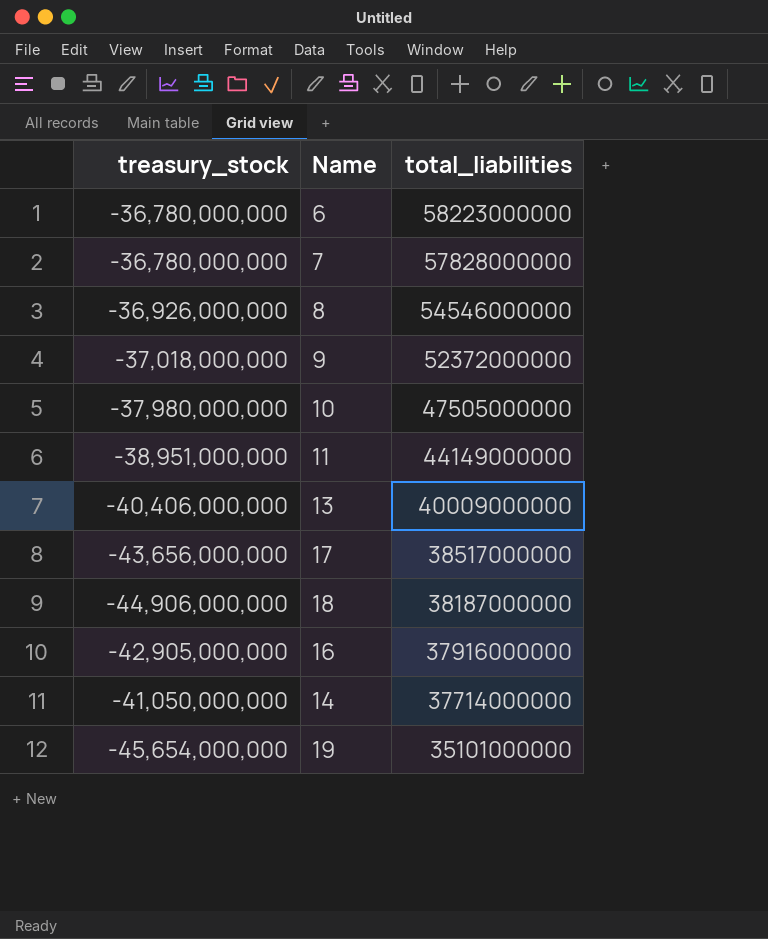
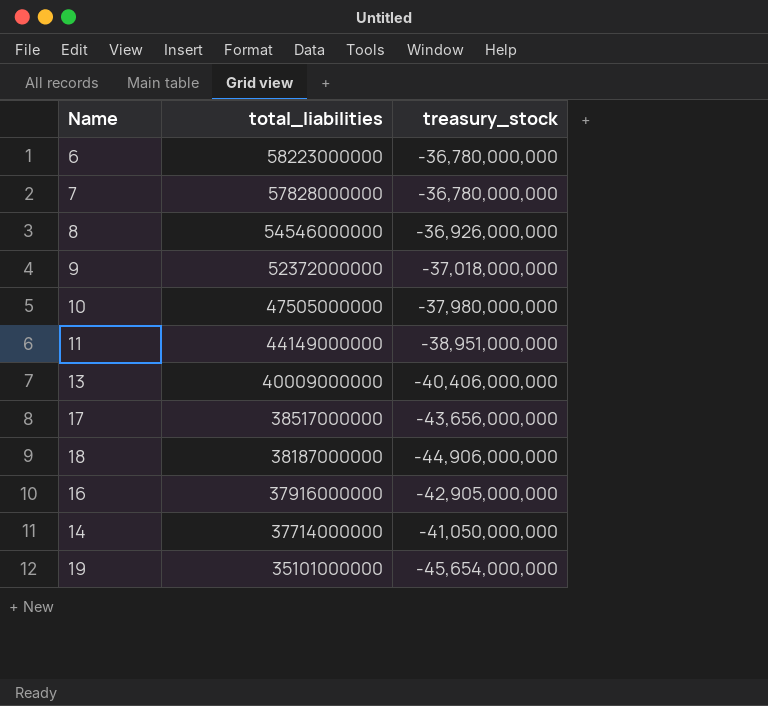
column treasury_stock | position: 1 -> 3

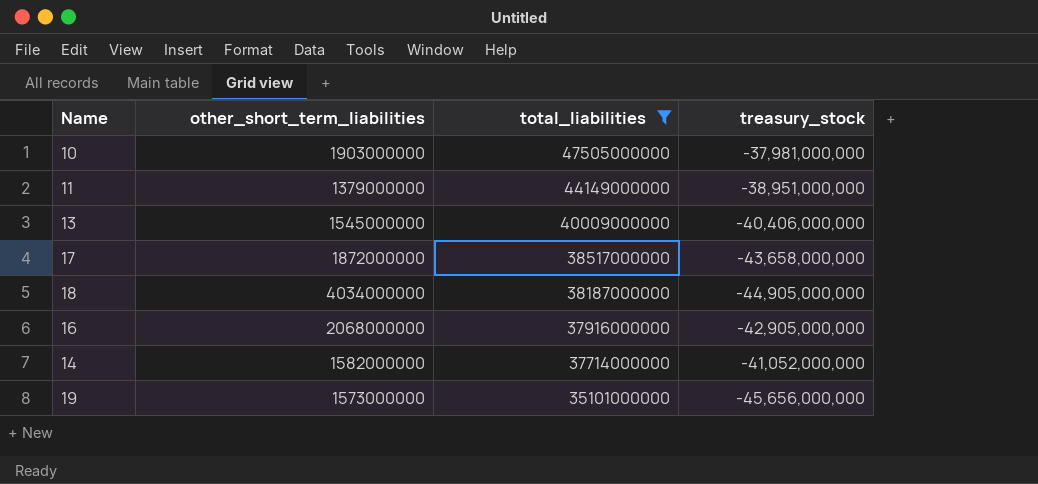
filter: none -> total_liabilities <= 47505000000
column other_short_term_liabilities | position: none -> 2
10 | treasury_stock: -37,980,000,000 -> -37,981,000,000
17 | treasury_stock: -43,656,000,000 -> -43,658,000,000
18 | treasury_stock: -44,906,000,000 -> -44,905,000,000
14 | treasury_stock: -41,050,000,000 -> -41,052,000,000
19 | treasury_stock: -45,654,000,000 -> -45,656,000,000

